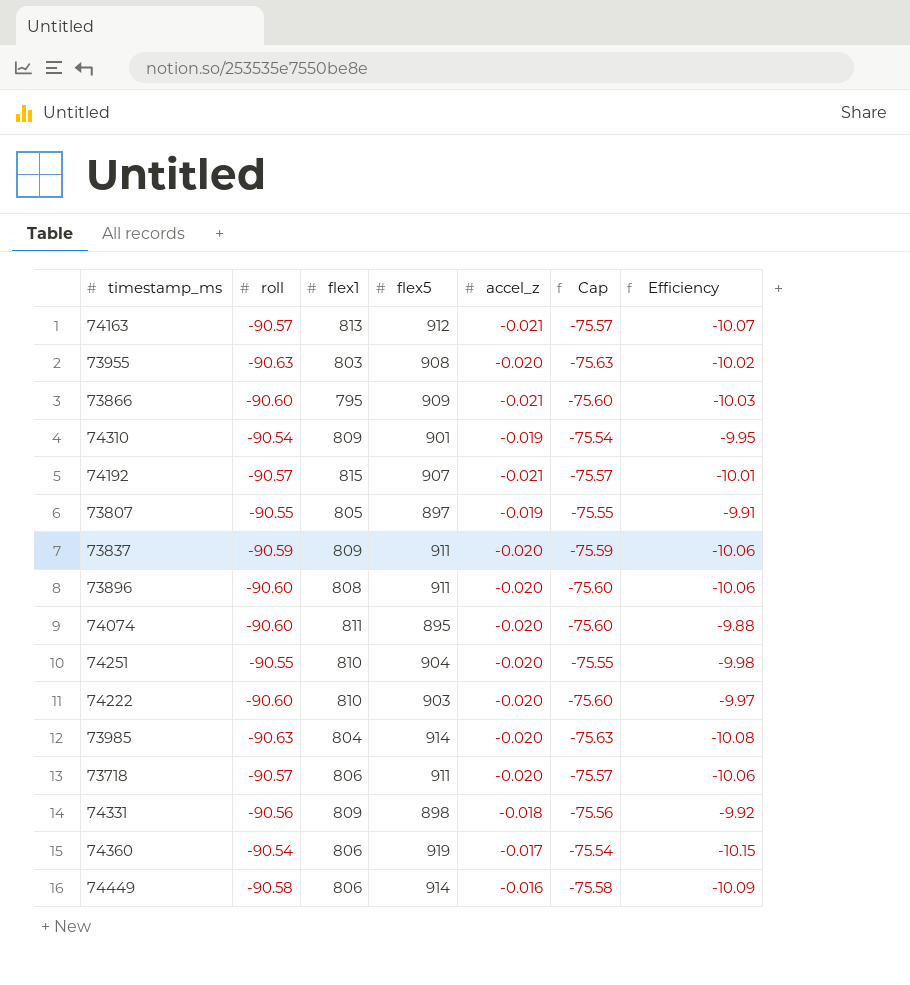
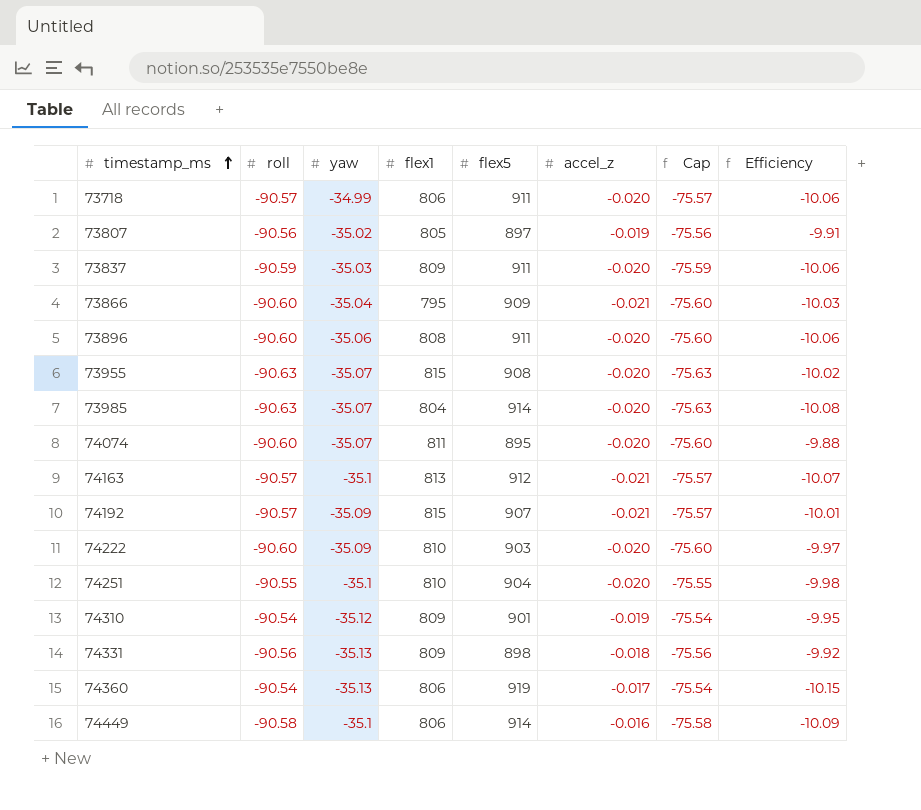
row order: none -> timestamp_ms ascending
column yaw | position: none -> 3
73807 | roll: -90.55 -> -90.56
73807 | Cap: -75.55 -> -75.56
73955 | flex1: 803 -> 815

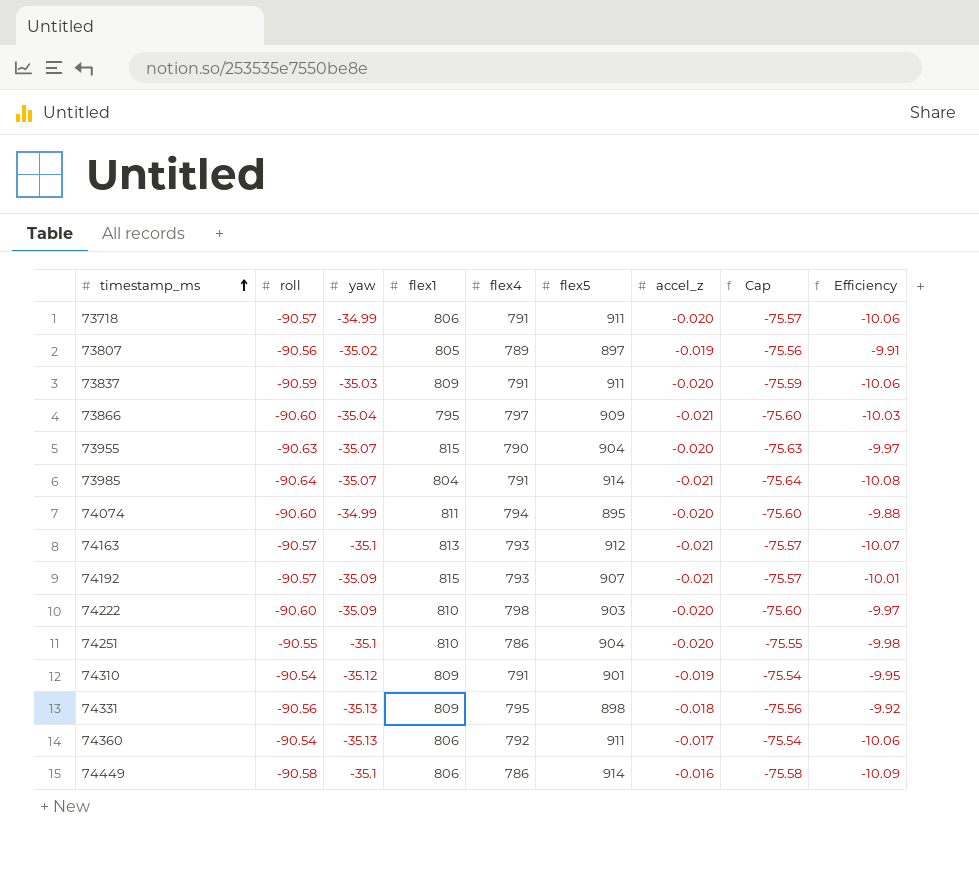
column flex4 | position: none -> 5
row 73896: -90.60 | -35.06 | 808 | 911 | -0.020 | -75.60 | -10.06 -> none
73955 | flex5: 908 -> 904
73955 | Efficiency: -10.02 -> -9.97
73985 | roll: -90.63 -> -90.64
73985 | accel_z: -0.020 -> -0.021
73985 | Cap: -75.63 -> -75.64
74074 | yaw: -35.07 -> -34.99
74360 | flex5: 919 -> 911
74360 | Efficiency: -10.15 -> -10.06

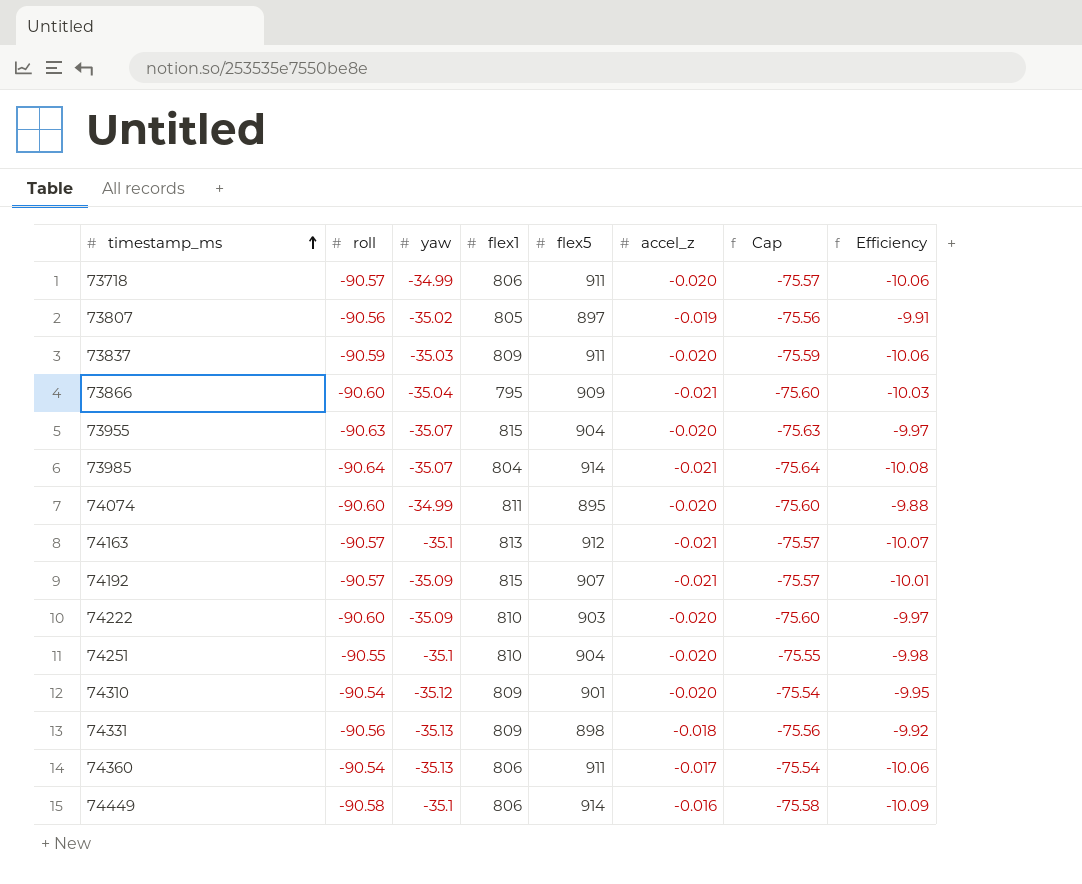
column flex4 | position: 5 -> none
74310 | accel_z: -0.019 -> -0.020

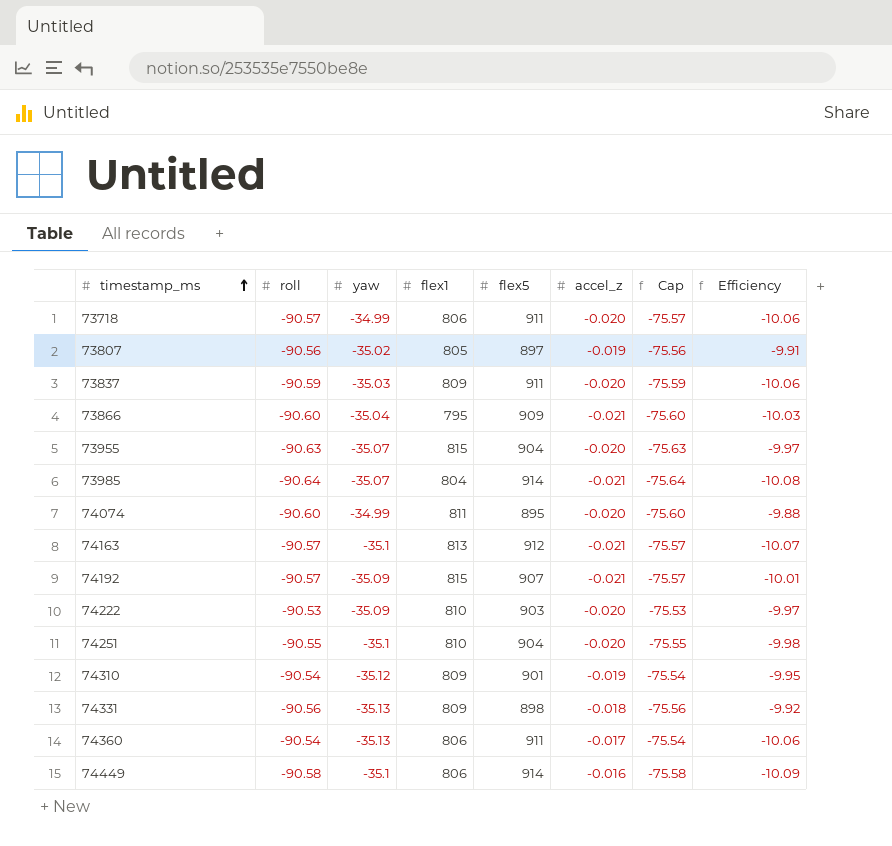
74222 | roll: -90.60 -> -90.53
74222 | Cap: -75.60 -> -75.53
74310 | accel_z: -0.020 -> -0.019

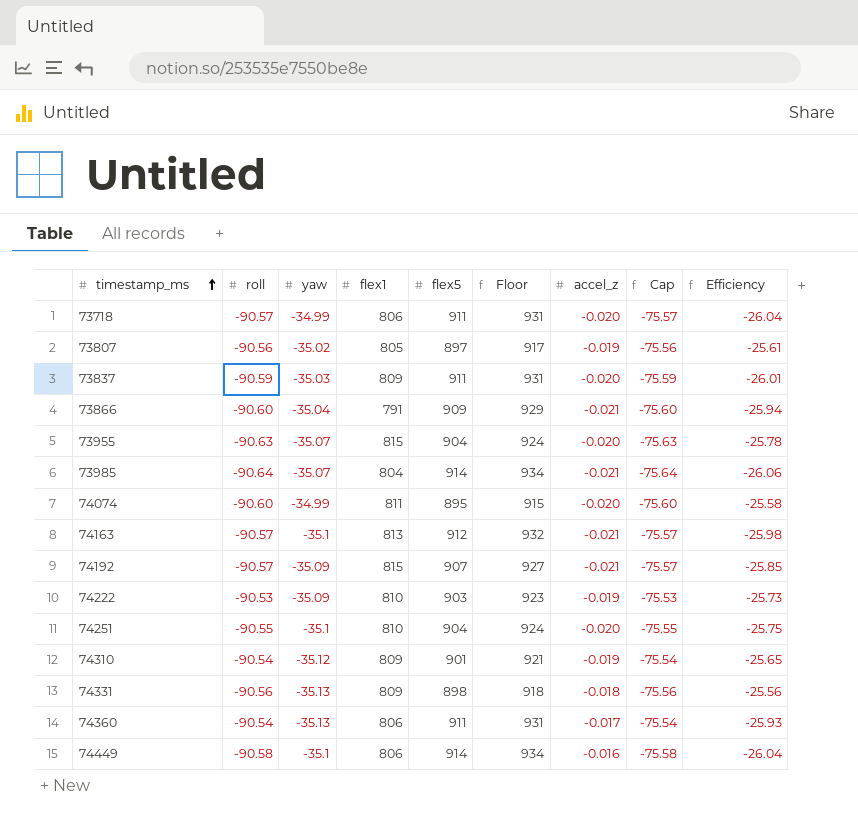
column Floor | formula: none -> [flex5] + 20
column Efficiency | formula: [flex5] / [roll] -> [flex5] / [yaw]
73866 | flex1: 795 -> 791
74222 | accel_z: -0.020 -> -0.019

